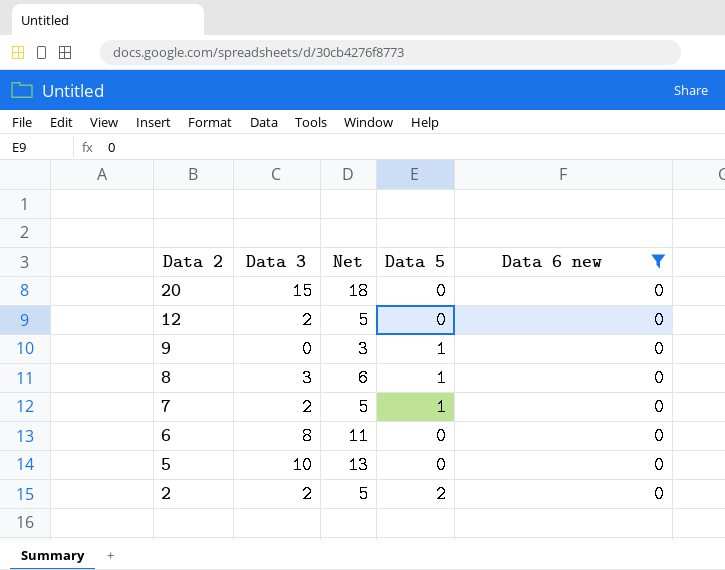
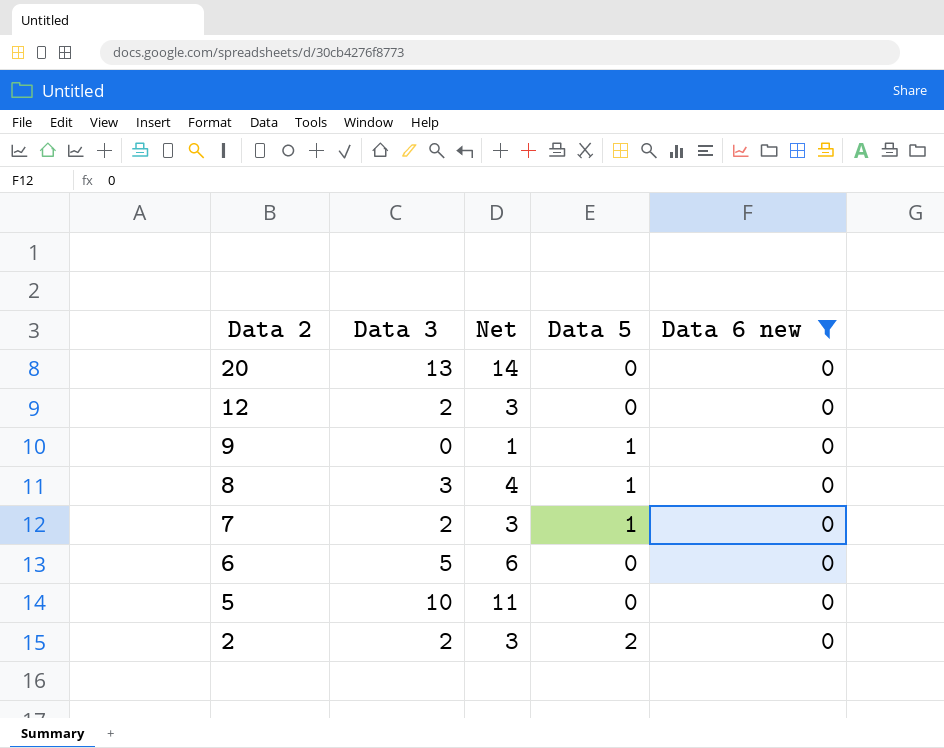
column Net | formula: [Data 3] + 3 -> [Data 3] + 1
20 | Data 3: 15 -> 13
6 | Data 3: 8 -> 5

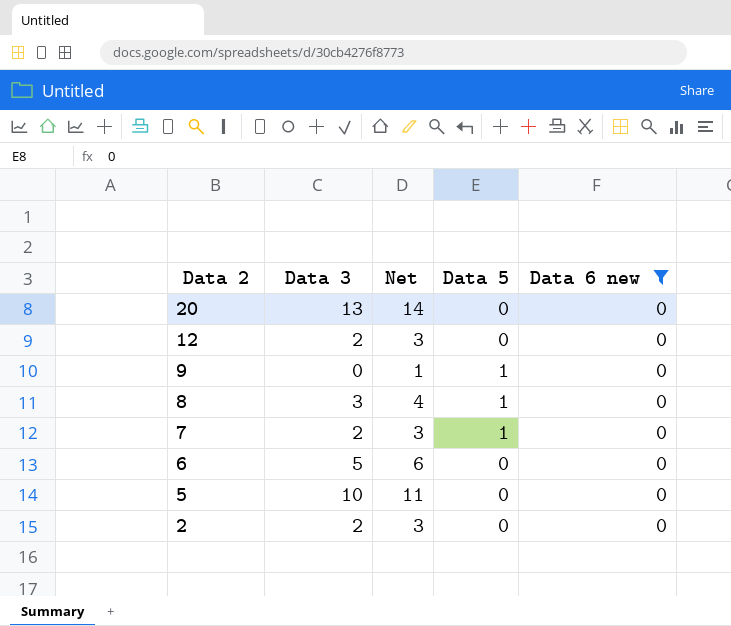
2 | Data 5: 2 -> 0

